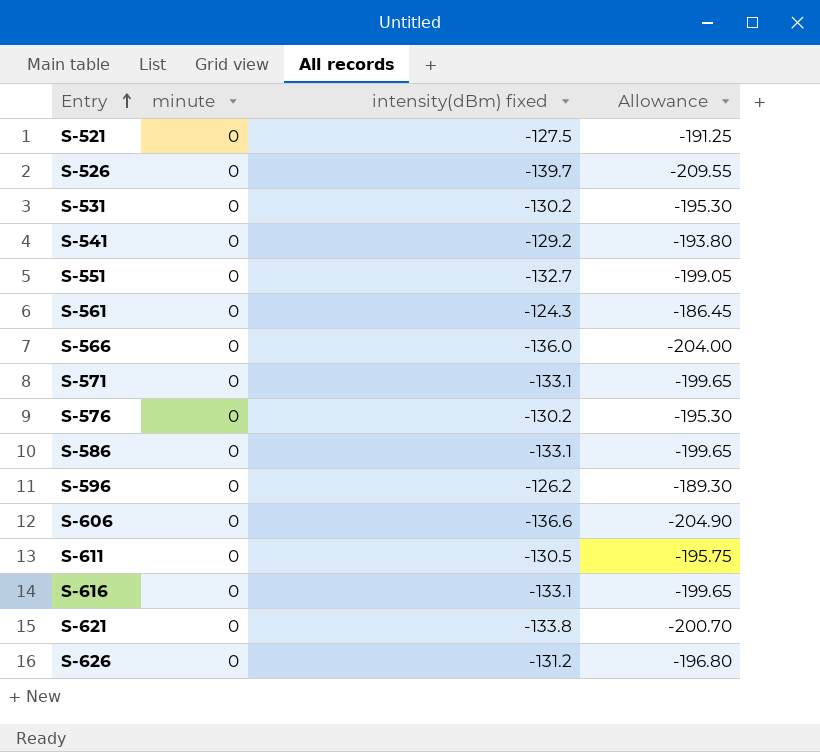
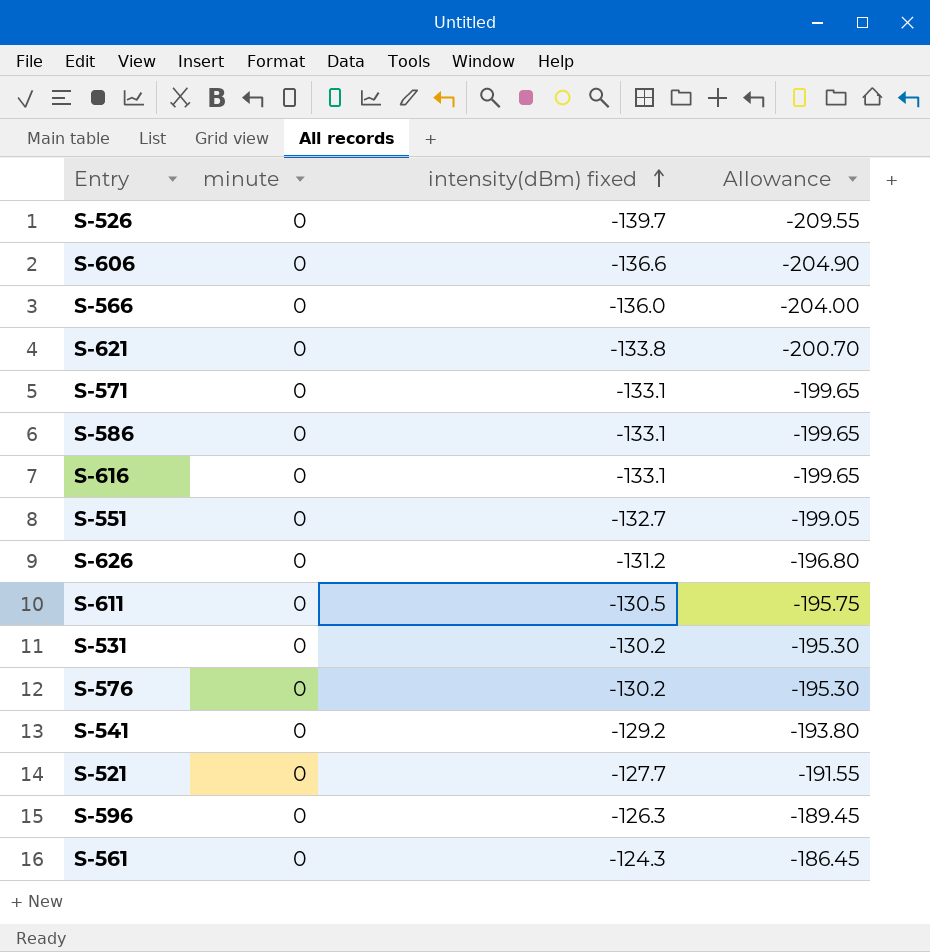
row order: Entry ascending -> intensity(dBm) fixed ascending
S-521 | intensity(dBm) fixed: -127.5 -> -127.7
S-521 | Allowance: -191.25 -> -191.55
S-596 | intensity(dBm) fixed: -126.2 -> -126.3
S-596 | Allowance: -189.30 -> -189.45

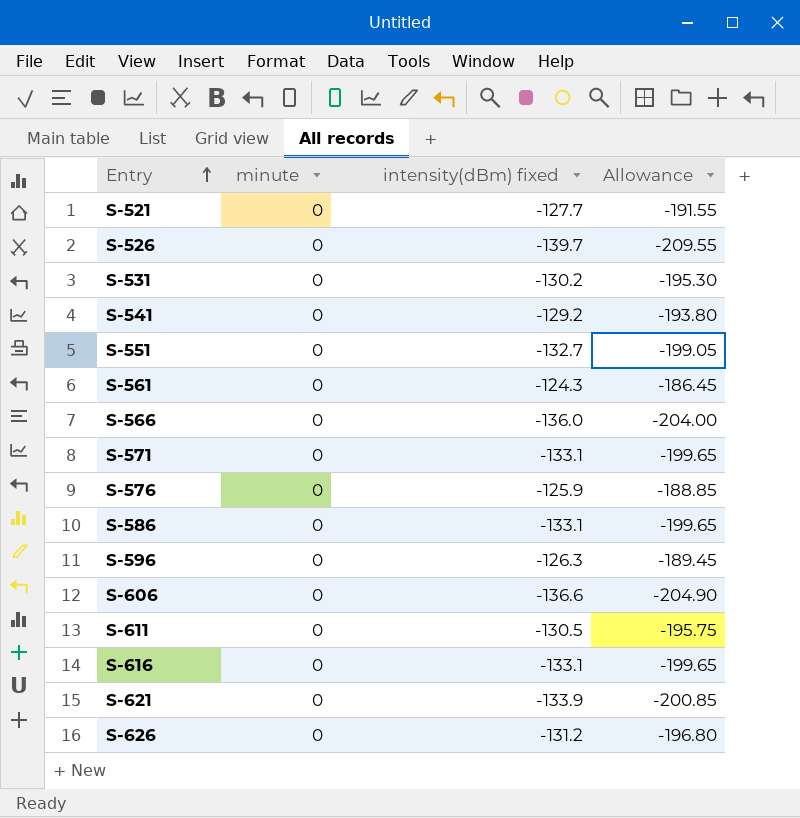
row order: intensity(dBm) fixed ascending -> Entry ascending
S-576 | intensity(dBm) fixed: -130.2 -> -125.9
S-576 | Allowance: -195.30 -> -188.85
S-621 | intensity(dBm) fixed: -133.8 -> -133.9
S-621 | Allowance: -200.70 -> -200.85

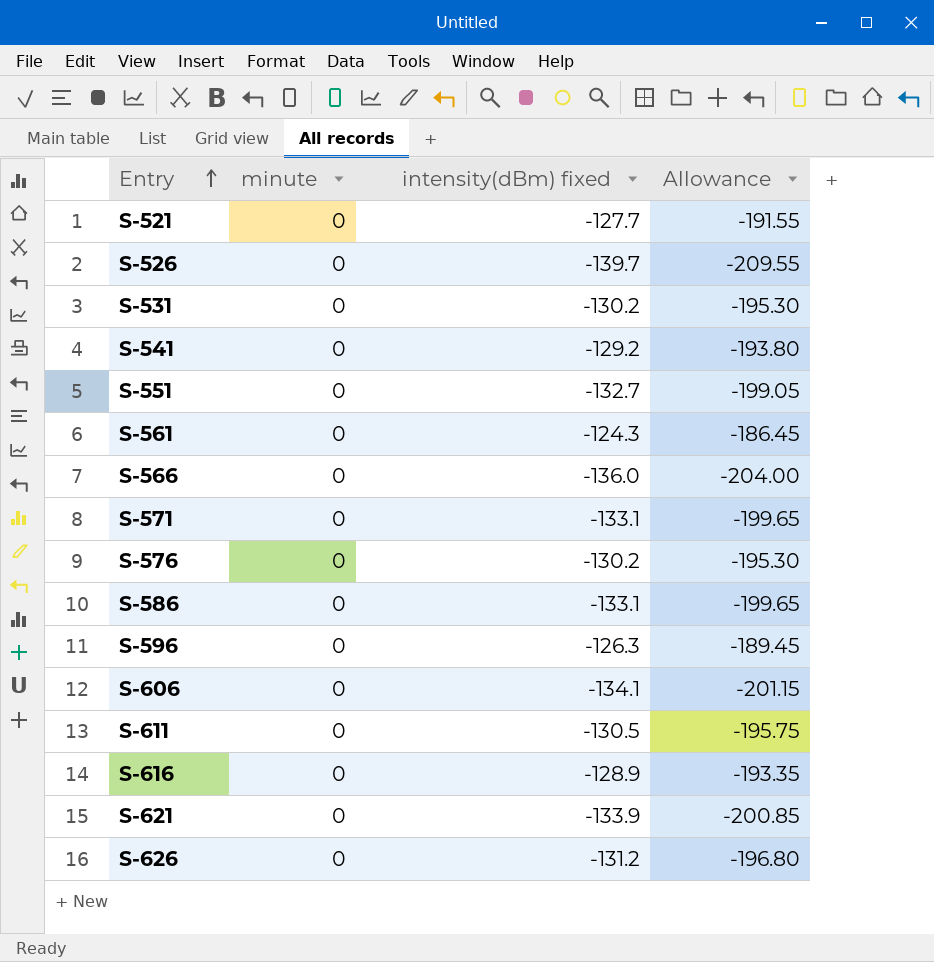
S-576 | intensity(dBm) fixed: -125.9 -> -130.2
S-576 | Allowance: -188.85 -> -195.30
S-606 | intensity(dBm) fixed: -136.6 -> -134.1
S-606 | Allowance: -204.90 -> -201.15
S-616 | intensity(dBm) fixed: -133.1 -> -128.9
S-616 | Allowance: -199.65 -> -193.35

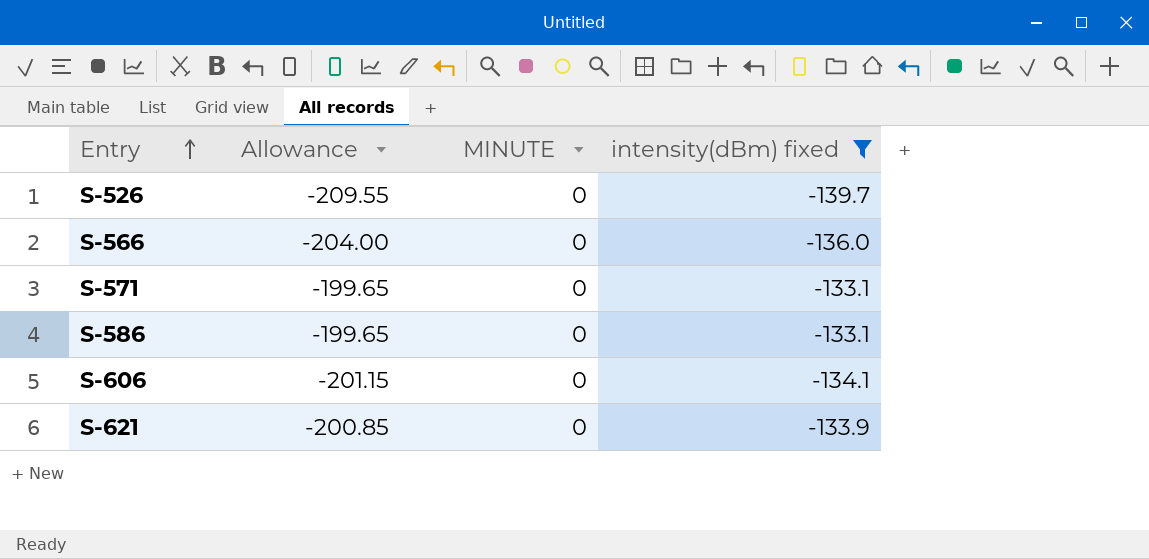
filter: none -> intensity(dBm) fixed <= -133.1
column Allowance | position: 4 -> 2
column name: minute -> MINUTE

